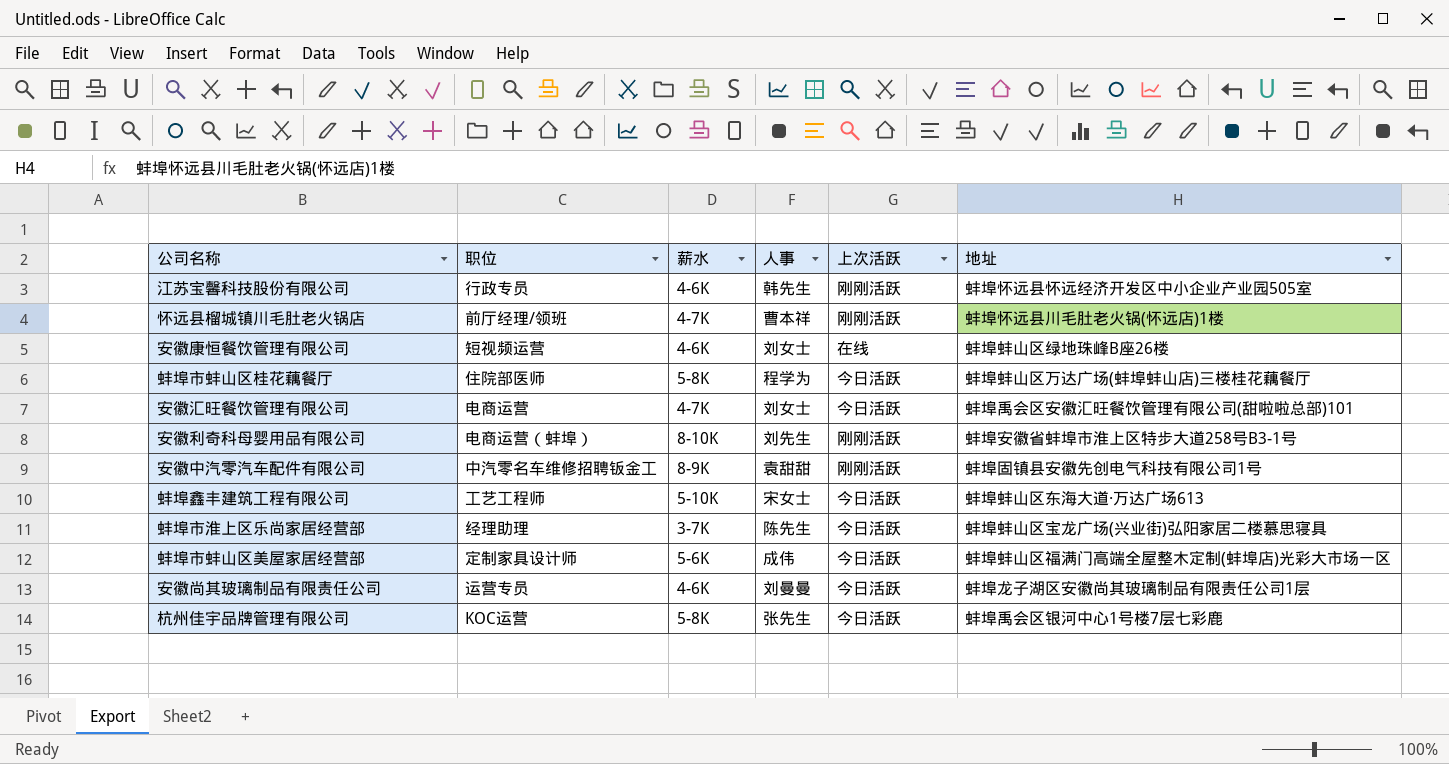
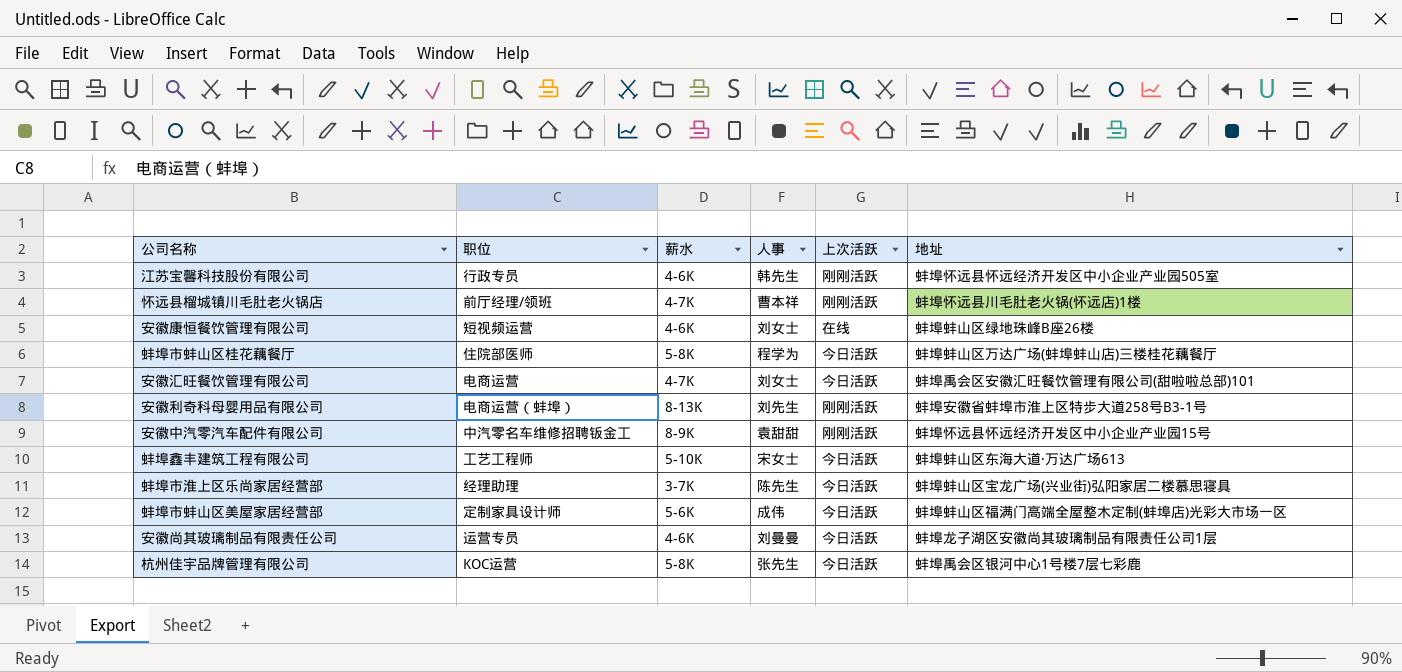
安徽利奇科母婴用品有限公司 | 薪水: 8-10K -> 8-13K
安徽中汽零汽车配件有限公司 | 地址: 蚌埠固镇县安徽先创电气科技有限公司1号 -> 蚌埠怀远县怀远经济开发区中小企业产业园15号

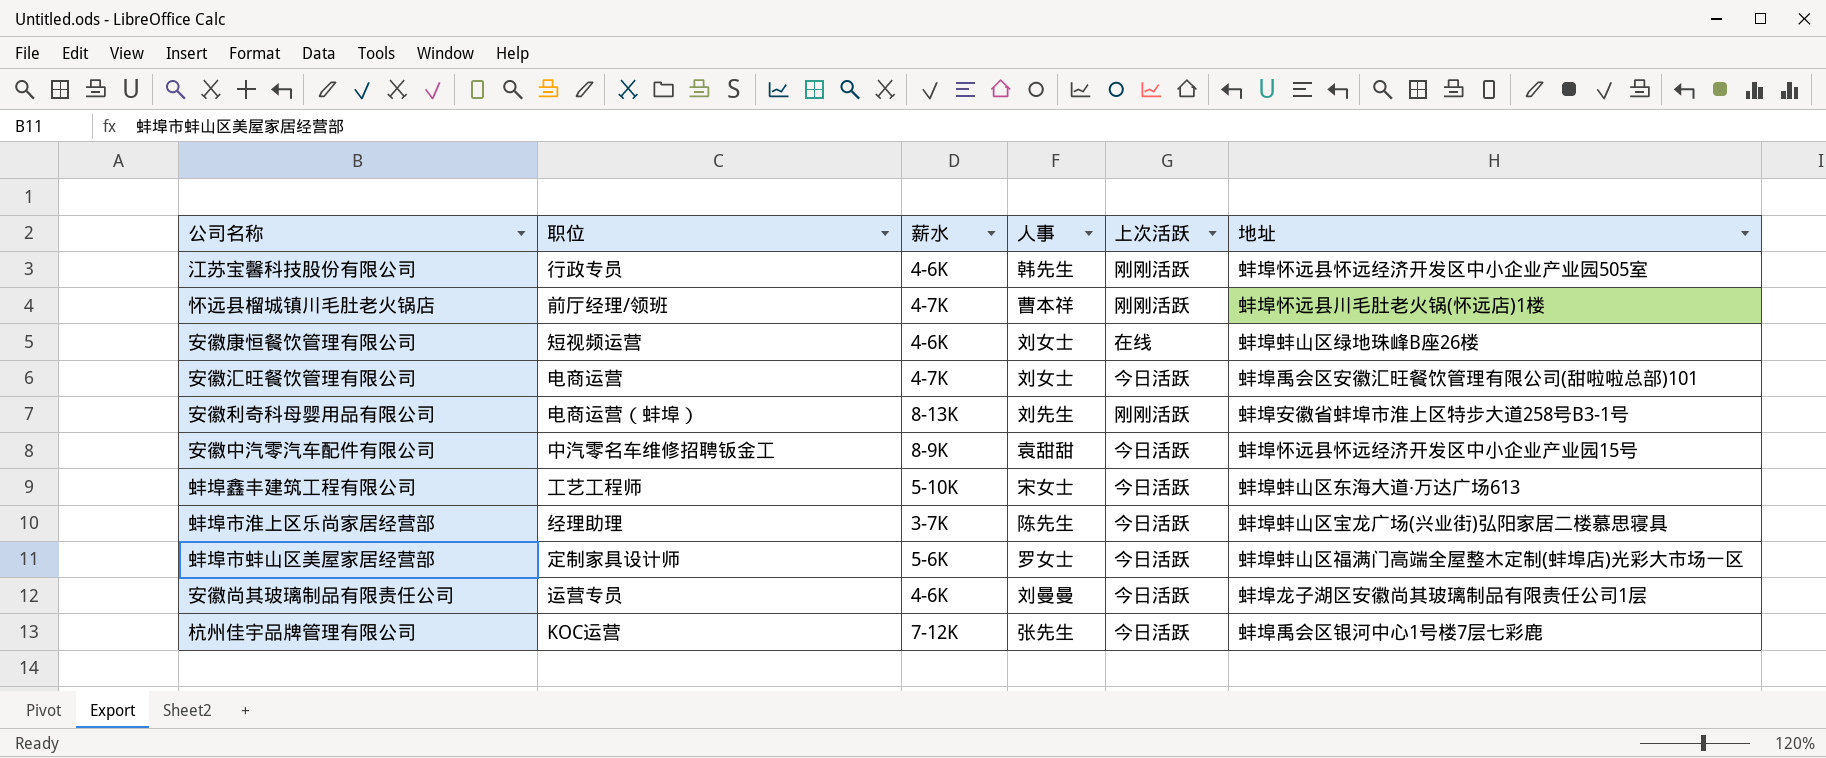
row 蚌埠市蚌山区桂花藕餐厅: 住院部医师 | 5-8K | 程学为 | 今日活跃 | 蚌埠蚌山区万达广场(蚌埠蚌山店)三楼桂花藕餐厅 -> none
安徽中汽零汽车配件有限公司 | 上次活跃: 刚刚活跃 -> 今日活跃
蚌埠市蚌山区美屋家居经营部 | 人事: 成伟 -> 罗女士
杭州佳宇品牌管理有限公司 | 薪水: 5-8K -> 7-12K

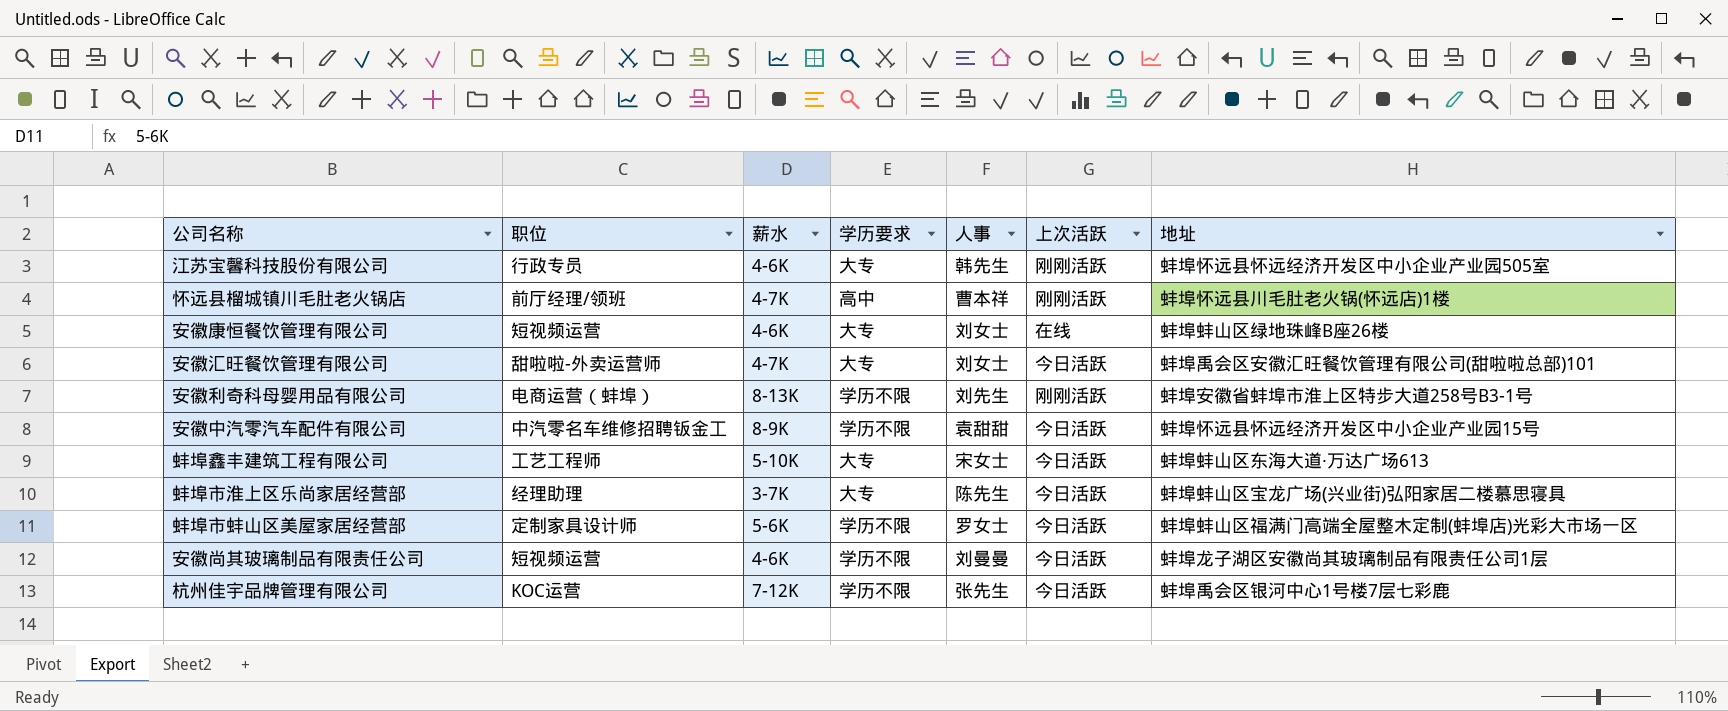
column 学历要求 | position: none -> 4
安徽汇旺餐饮管理有限公司 | 职位: 电商运营 -> 甜啦啦-外卖运营师
安徽尚其玻璃制品有限责任公司 | 职位: 运营专员 -> 短视频运营

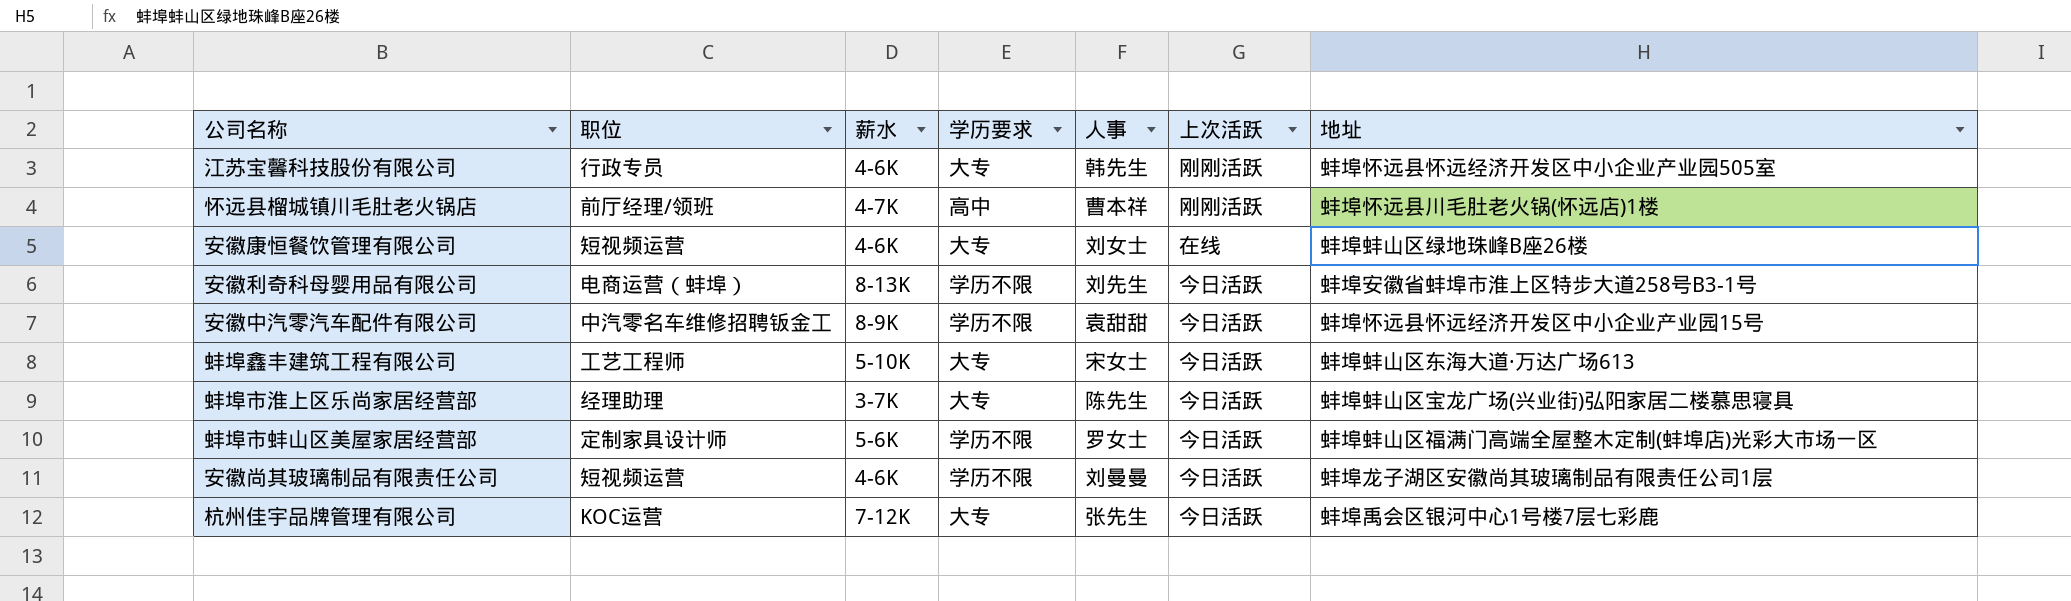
row 安徽汇旺餐饮管理有限公司: 甜啦啦-外卖运营师 | 4-7K | 大专 | 刘女士 | 今日活跃 | 蚌埠禹会区安徽汇旺餐饮管理有限公司(甜啦啦总部)101 -> none
安徽利奇科母婴用品有限公司 | 上次活跃: 刚刚活跃 -> 今日活跃
杭州佳宇品牌管理有限公司 | 学历要求: 学历不限 -> 大专

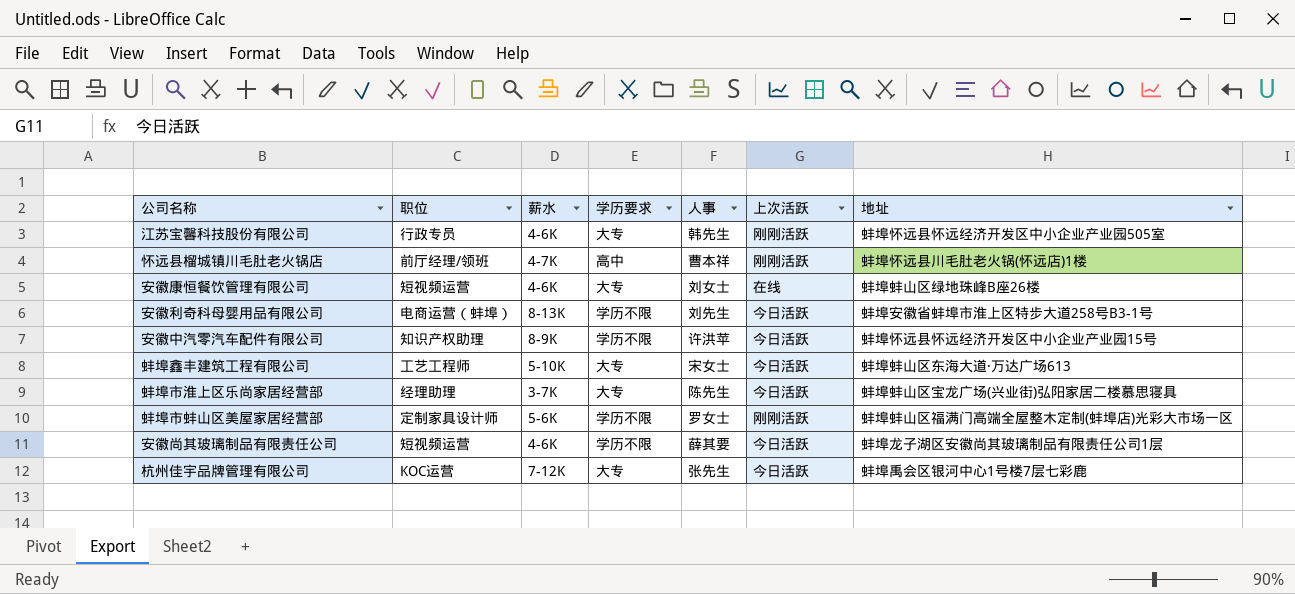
安徽中汽零汽车配件有限公司 | 职位: 中汽零名车维修招聘钣金工 -> 知识产权助理
安徽中汽零汽车配件有限公司 | 人事: 袁甜甜 -> 许洪苹
蚌埠市蚌山区美屋家居经营部 | 上次活跃: 今日活跃 -> 刚刚活跃
安徽尚其玻璃制品有限责任公司 | 人事: 刘曼曼 -> 薛其要

